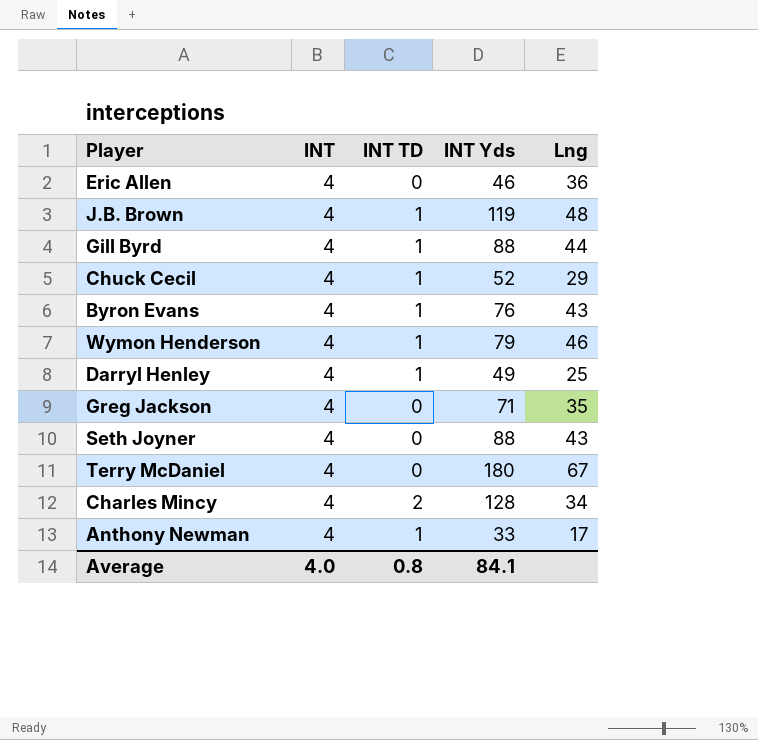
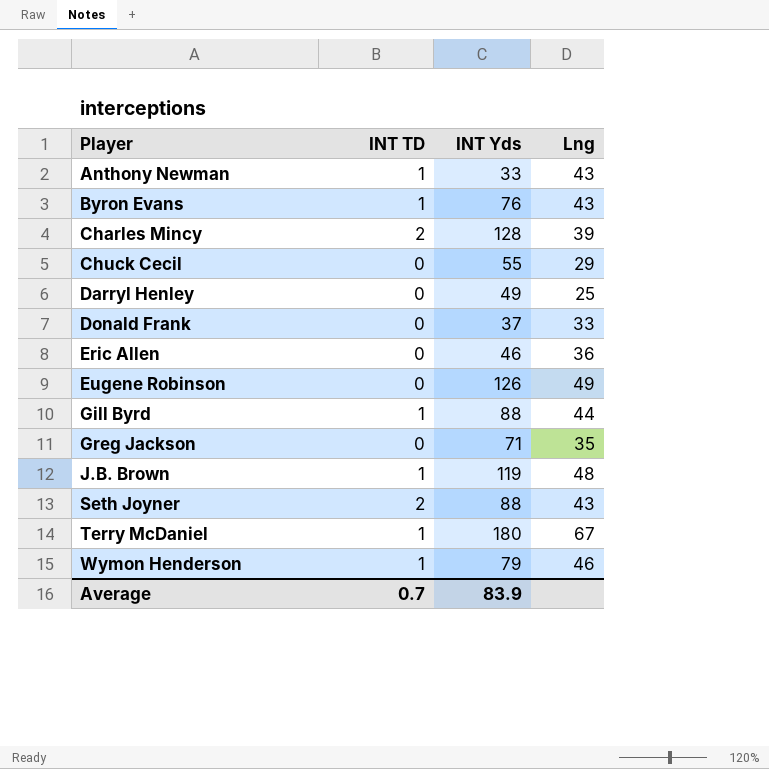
row order: none -> Player ascending
column INT | position: 2 -> none
Anthony Newman | Lng: 17 -> 43
Charles Mincy | Lng: 34 -> 39
Chuck Cecil | INT TD: 1 -> 0
Chuck Cecil | INT Yds: 52 -> 55
Darryl Henley | INT TD: 1 -> 0
row Donald Frank: none -> 0 | 37 | 33
row Eugene Robinson: none -> 0 | 126 | 49
Seth Joyner | INT TD: 0 -> 2
Terry McDaniel | INT TD: 0 -> 1
Average | INT TD: 0.8 -> 0.7
Average | INT Yds: 84.1 -> 83.9

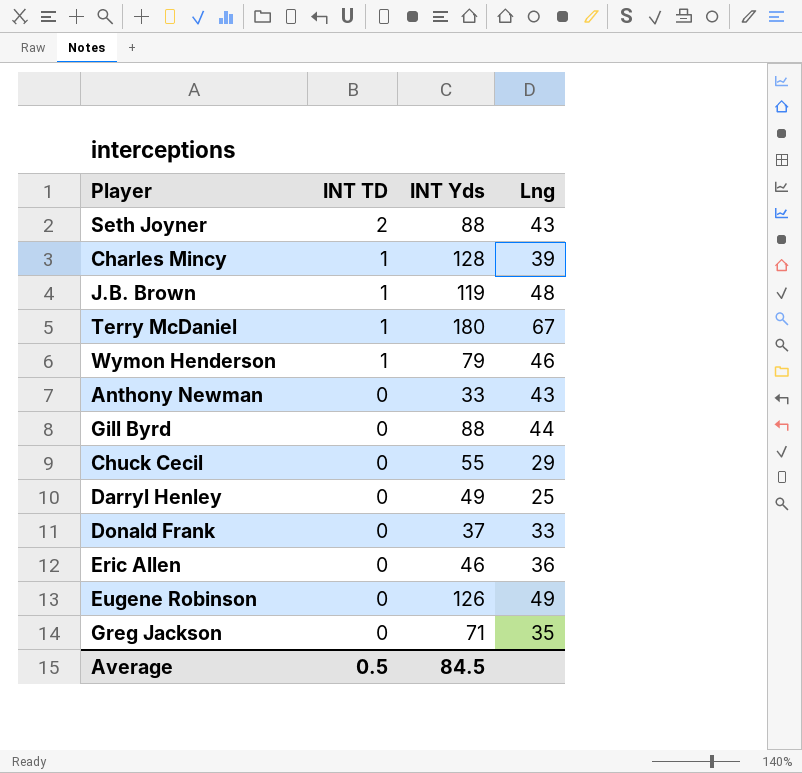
row order: Player ascending -> INT TD descending
row Byron Evans: 1 | 76 | 43 -> none
Charles Mincy | INT TD: 2 -> 1
Anthony Newman | INT TD: 1 -> 0
Gill Byrd | INT TD: 1 -> 0
Average | INT TD: 0.7 -> 0.5
Average | INT Yds: 83.9 -> 84.5

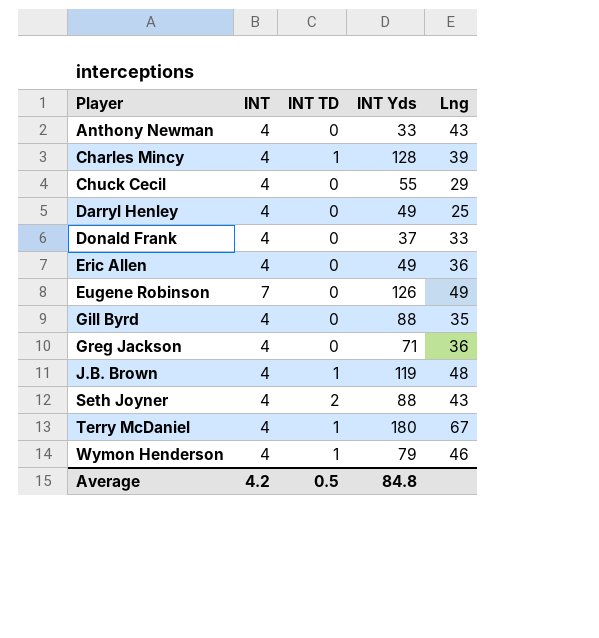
row order: INT TD descending -> Player ascending
column INT | position: none -> 2
Eric Allen | INT Yds: 46 -> 49
Gill Byrd | Lng: 44 -> 35
Greg Jackson | Lng: 35 -> 36
Average | INT Yds: 84.5 -> 84.8

